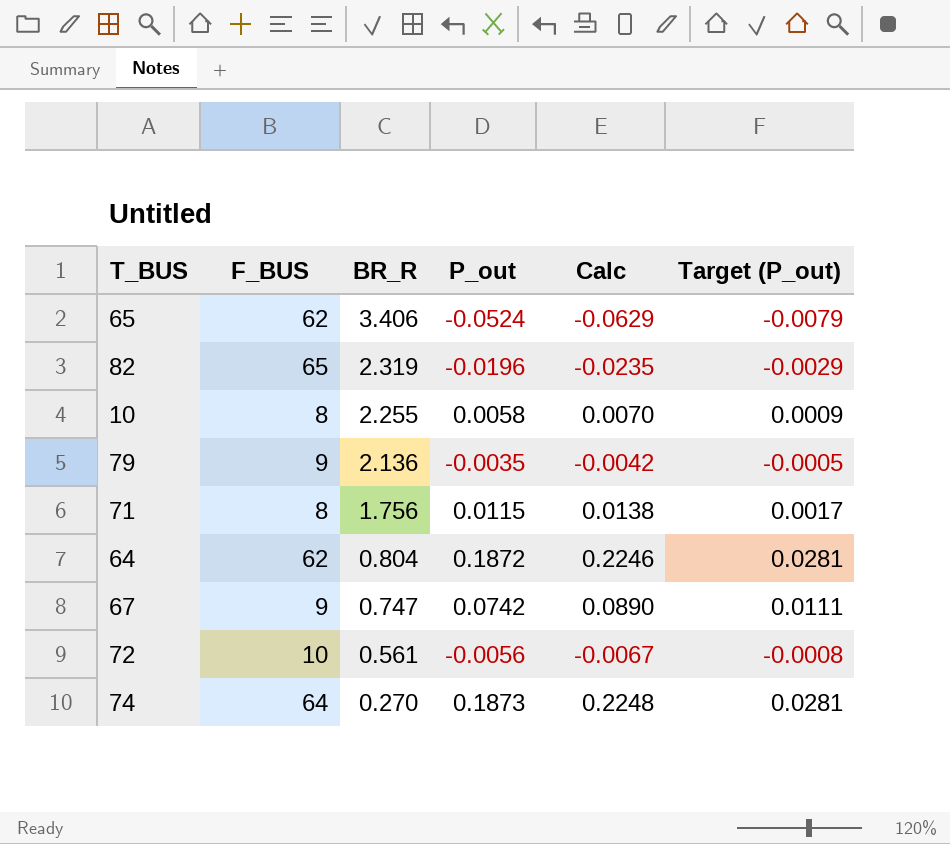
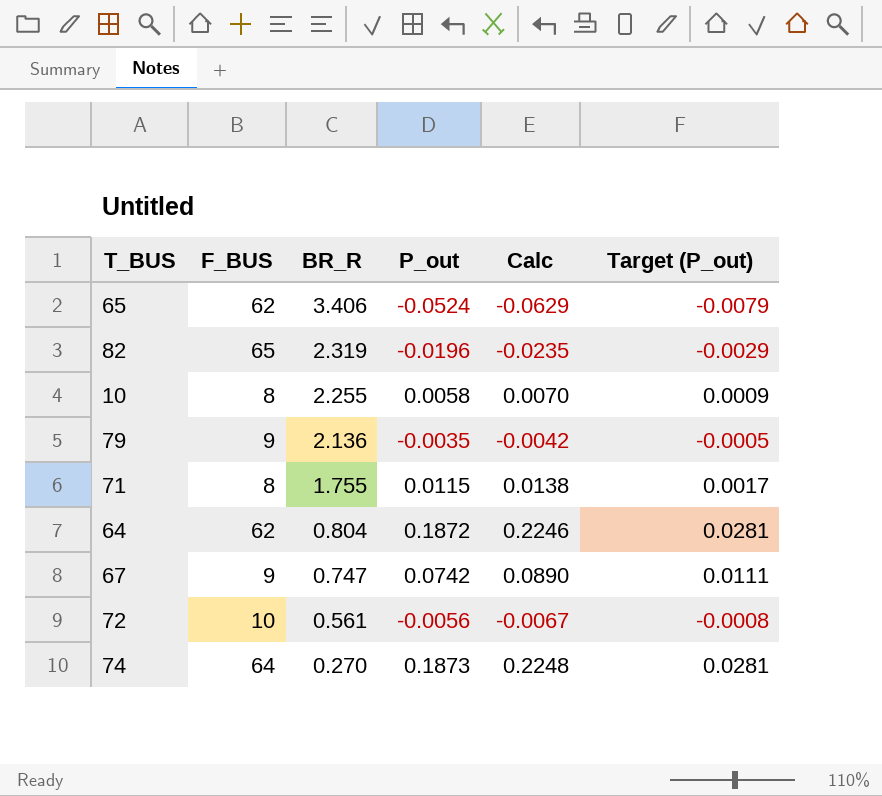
71 | BR_R: 1.756 -> 1.755

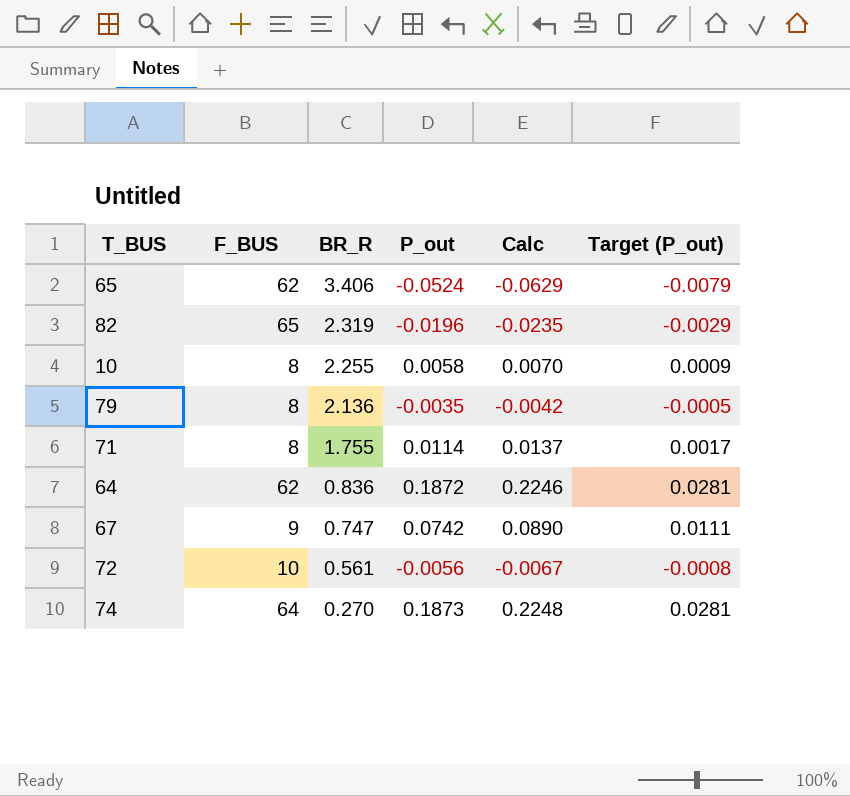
79 | F_BUS: 9 -> 8
71 | P_out: 0.0115 -> 0.0114
71 | Calc: 0.0138 -> 0.0137
64 | BR_R: 0.804 -> 0.836

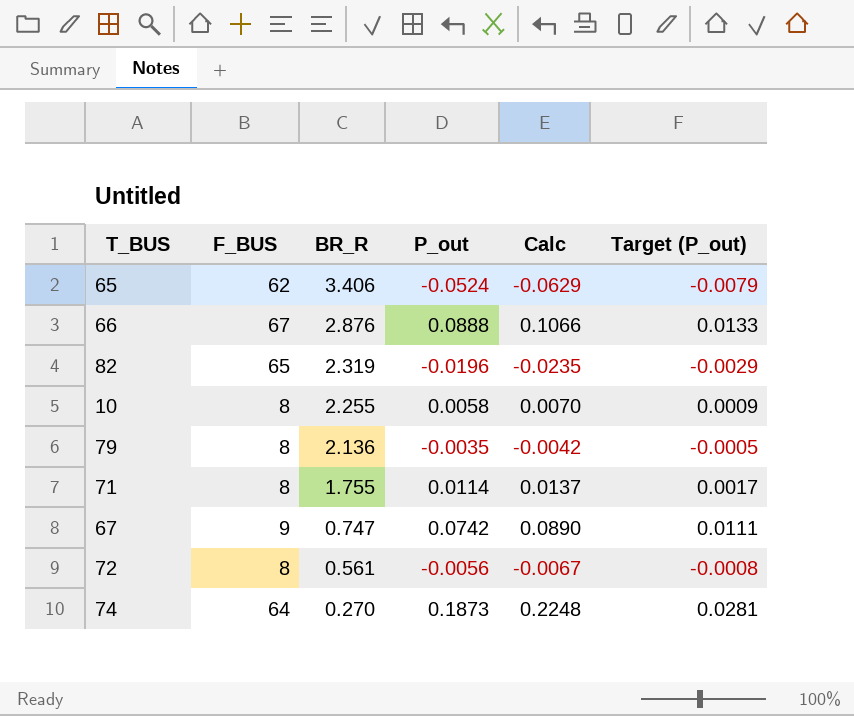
row 64: 62 | 0.836 | 0.1872 | 0.2246 | 0.0281 -> none
row 66: none -> 67 | 2.876 | 0.0888 | 0.1066 | 0.0133
72 | F_BUS: 10 -> 8

